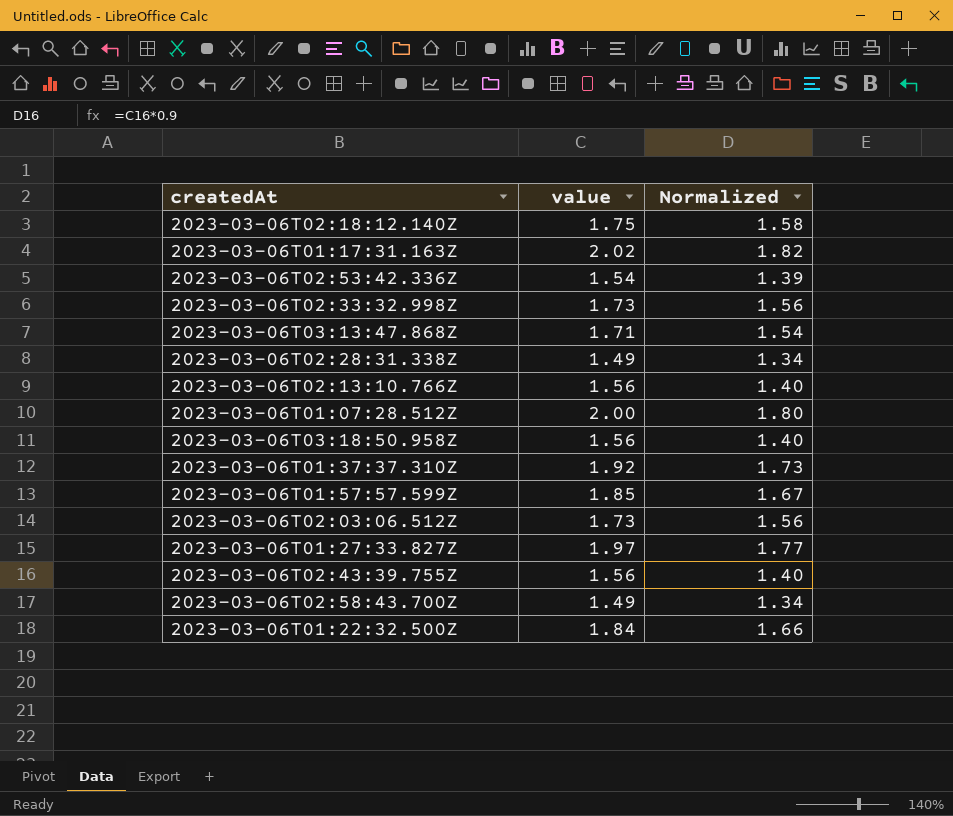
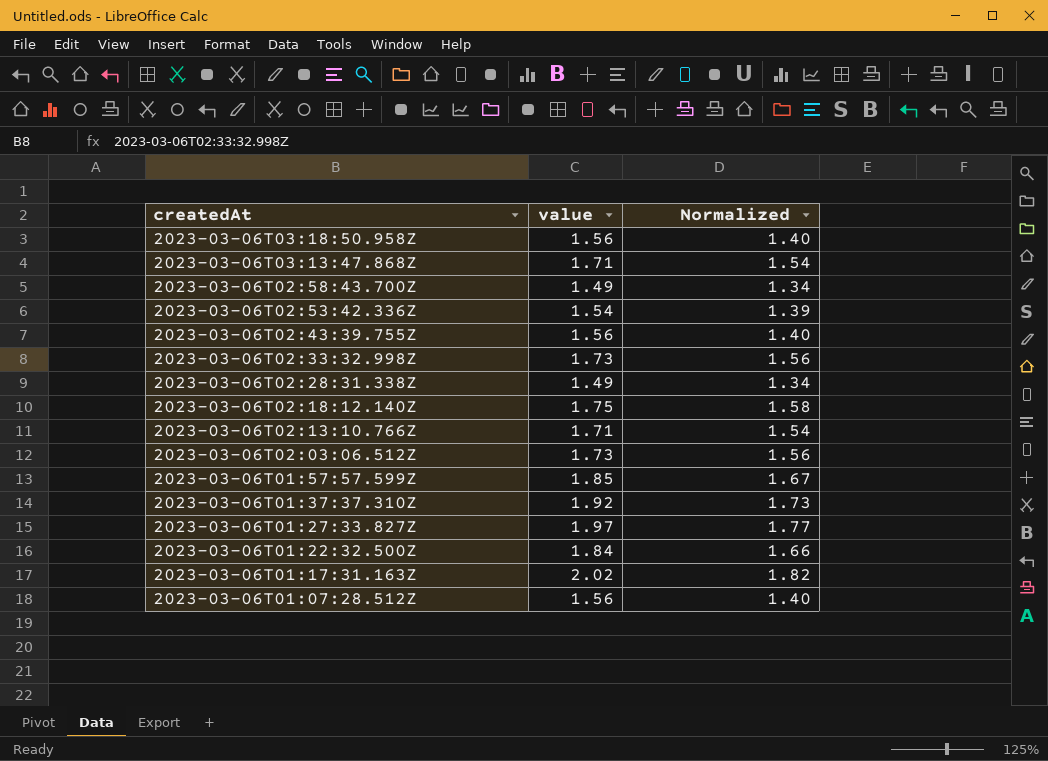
row order: none -> createdAt descending
2023-03-06T02:13:10.766Z | value: 1.56 -> 1.71
2023-03-06T02:13:10.766Z | Normalized: 1.40 -> 1.54
2023-03-06T01:07:28.512Z | value: 2.00 -> 1.56
2023-03-06T01:07:28.512Z | Normalized: 1.80 -> 1.40

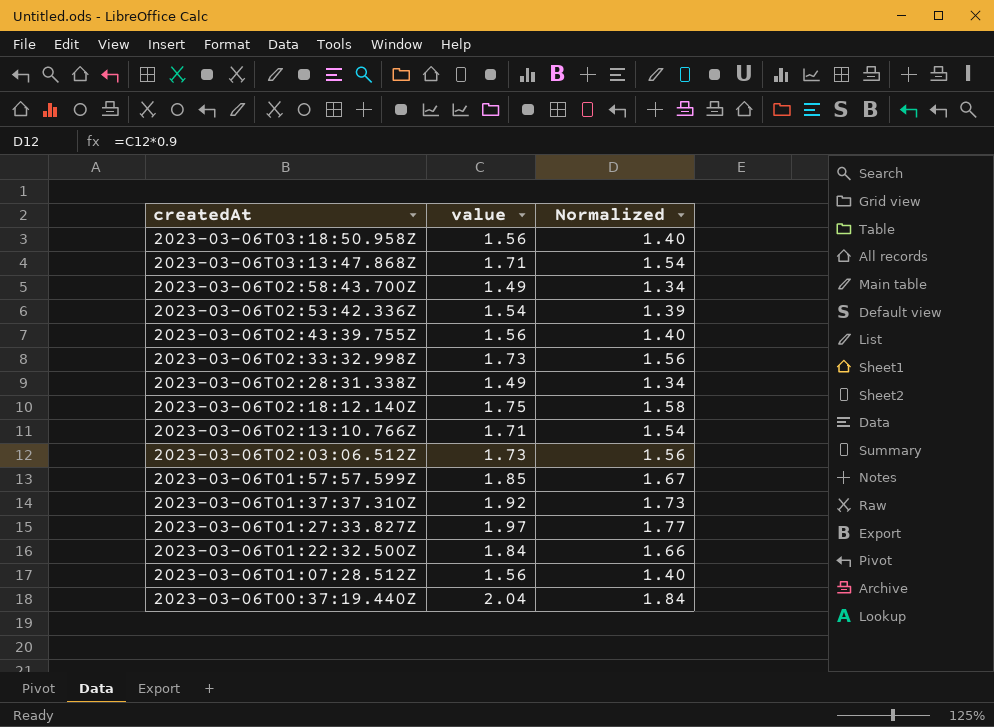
row 2023-03-06T01:17:31.163Z: 2.02 | 1.82 -> none
row 2023-03-06T00:37:19.440Z: none -> 2.04 | 1.84

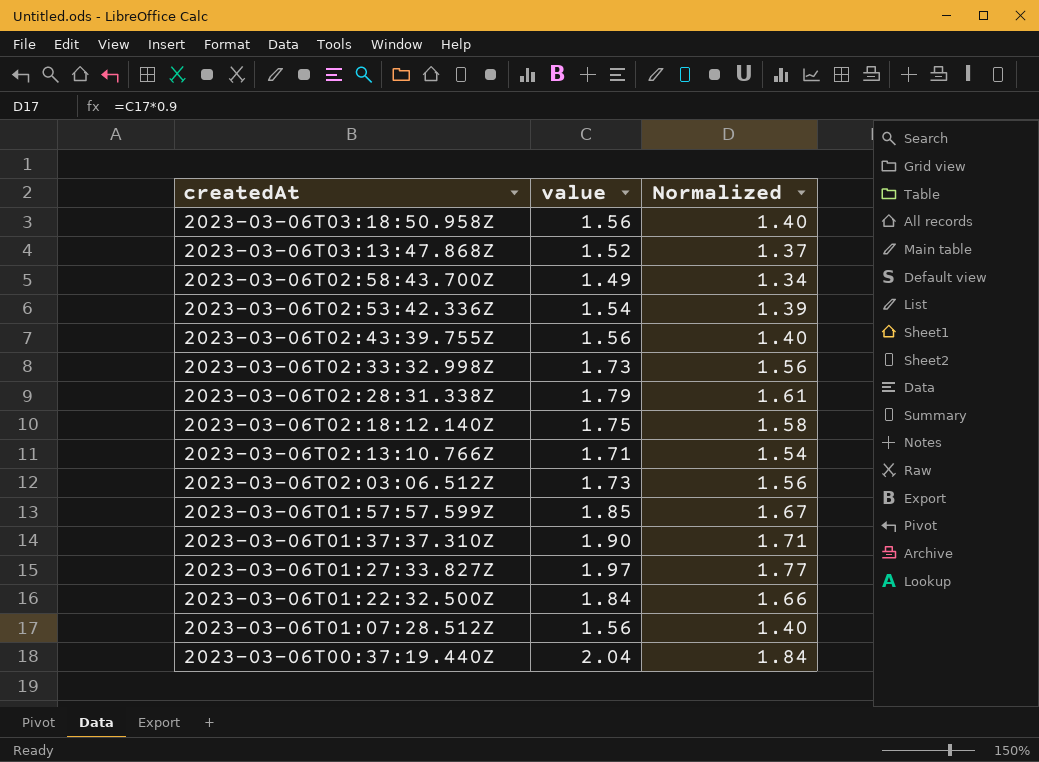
2023-03-06T03:13:47.868Z | value: 1.71 -> 1.52
2023-03-06T03:13:47.868Z | Normalized: 1.54 -> 1.37
2023-03-06T02:28:31.338Z | value: 1.49 -> 1.79
2023-03-06T02:28:31.338Z | Normalized: 1.34 -> 1.61
2023-03-06T01:37:37.310Z | value: 1.92 -> 1.90
2023-03-06T01:37:37.310Z | Normalized: 1.73 -> 1.71

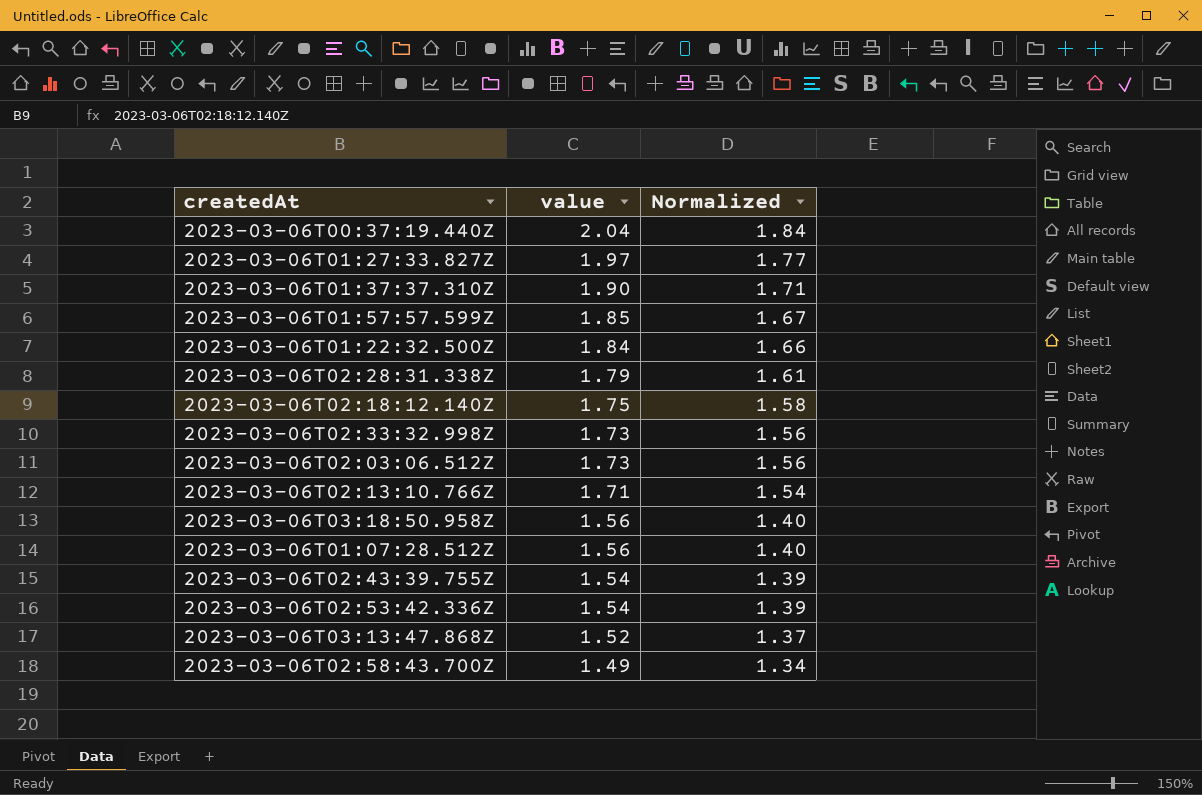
row order: createdAt descending -> value descending
2023-03-06T02:43:39.755Z | value: 1.56 -> 1.54
2023-03-06T02:43:39.755Z | Normalized: 1.40 -> 1.39

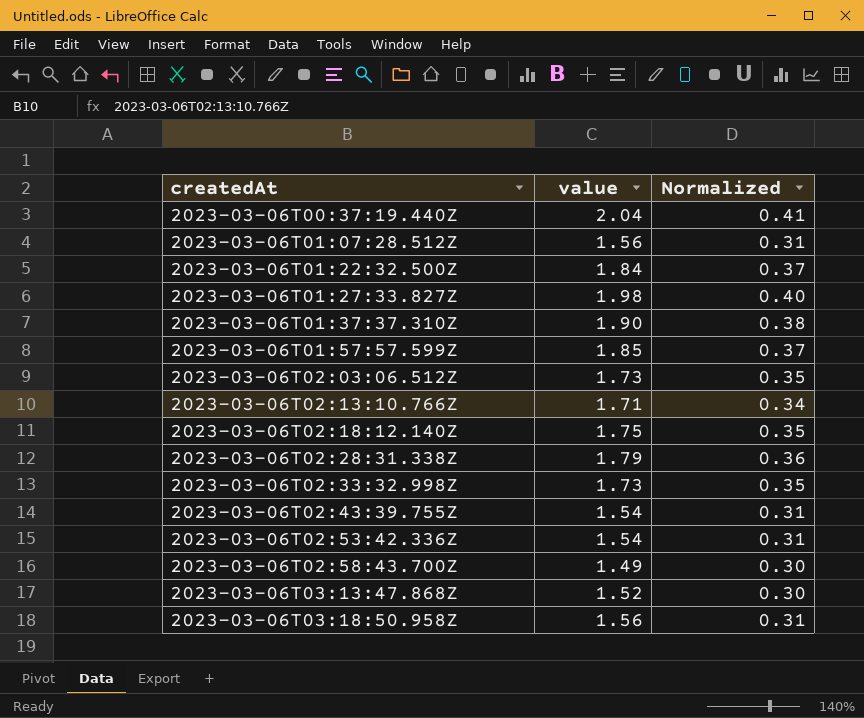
row order: value descending -> createdAt ascending
column Normalized | formula: [value] * 0.9 -> [value] * 0.2
2023-03-06T01:27:33.827Z | value: 1.97 -> 1.98

